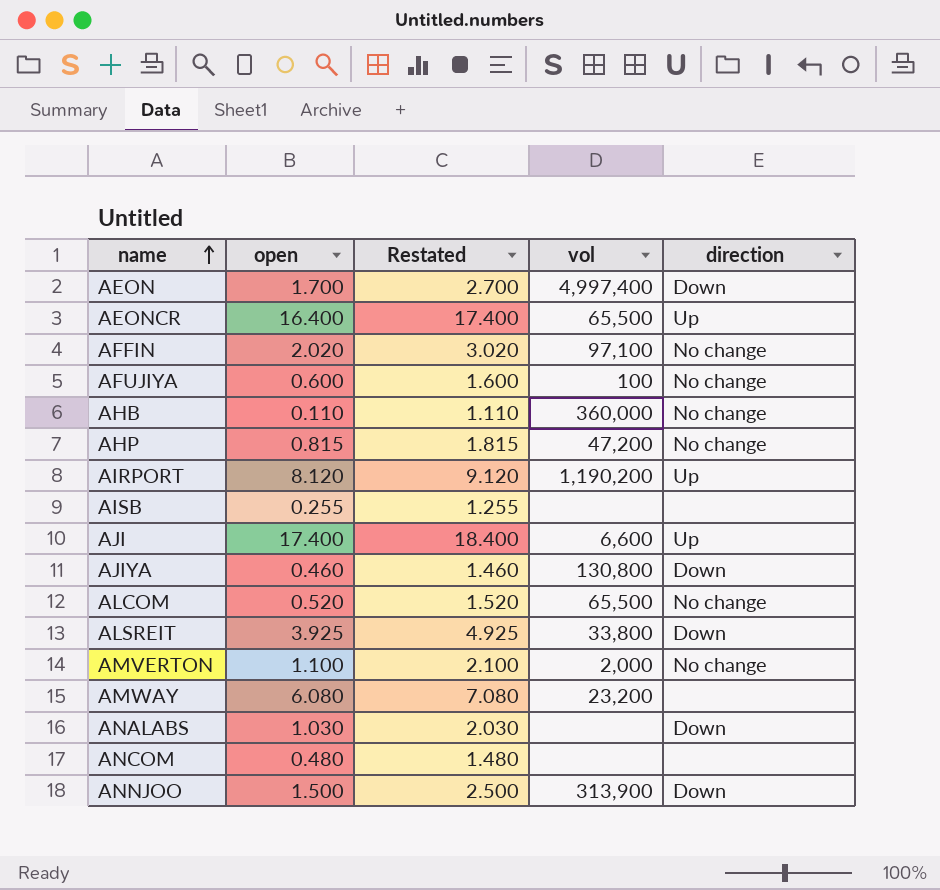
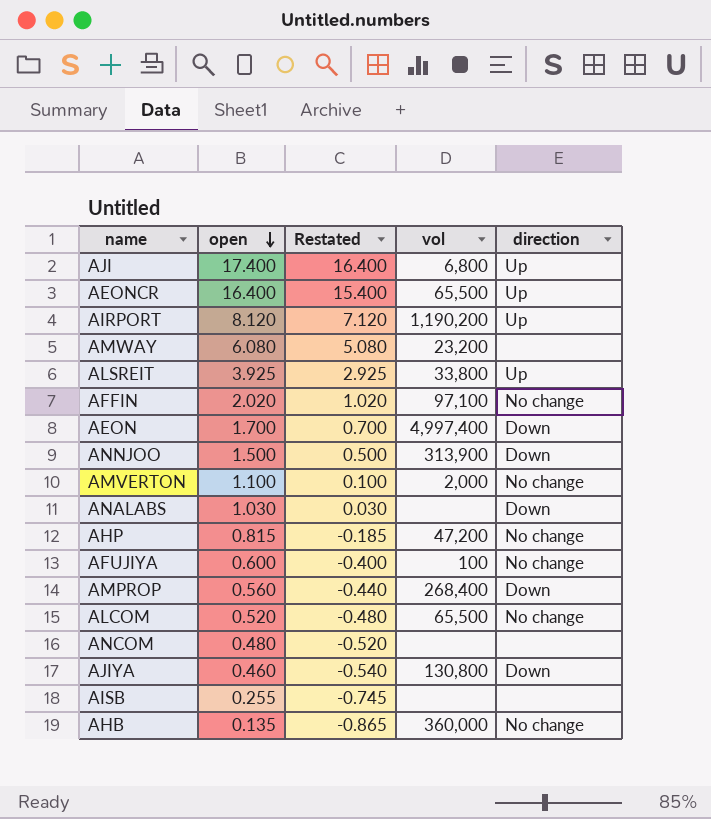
row order: name ascending -> open descending
column Restated | formula: [open] + 1 -> [open] - 1
AJI | vol: 6,600 -> 6,800
ALSREIT | direction: Down -> Up
row AMPROP: none -> 0.560 | -0.440 | 268,400 | Down
AHB | open: 0.110 -> 0.135

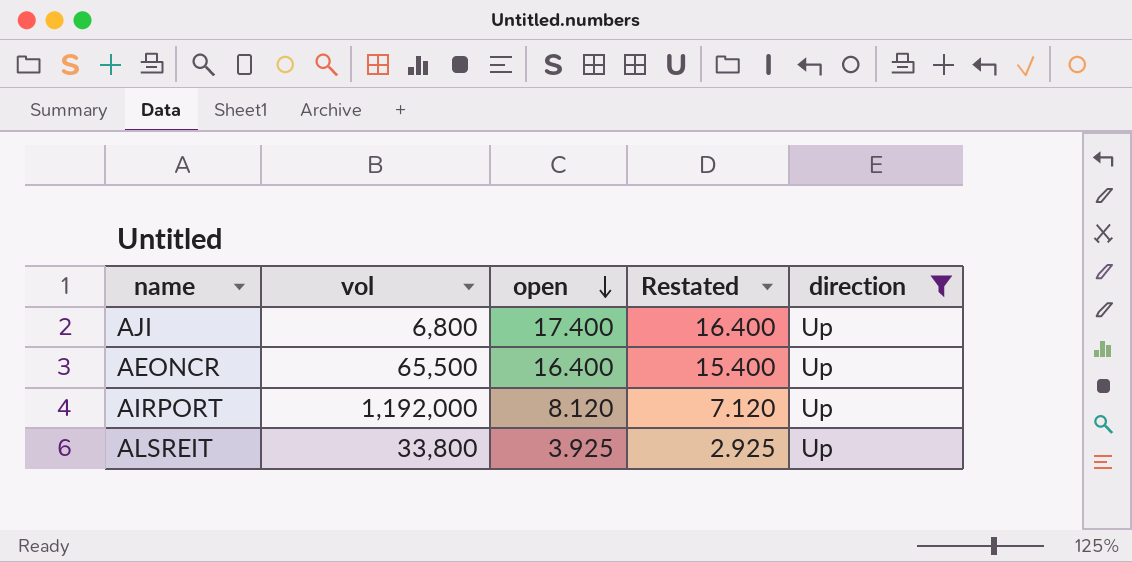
filter: none -> direction = Up
column vol | position: 4 -> 2
AIRPORT | vol: 1,190,200 -> 1,192,000

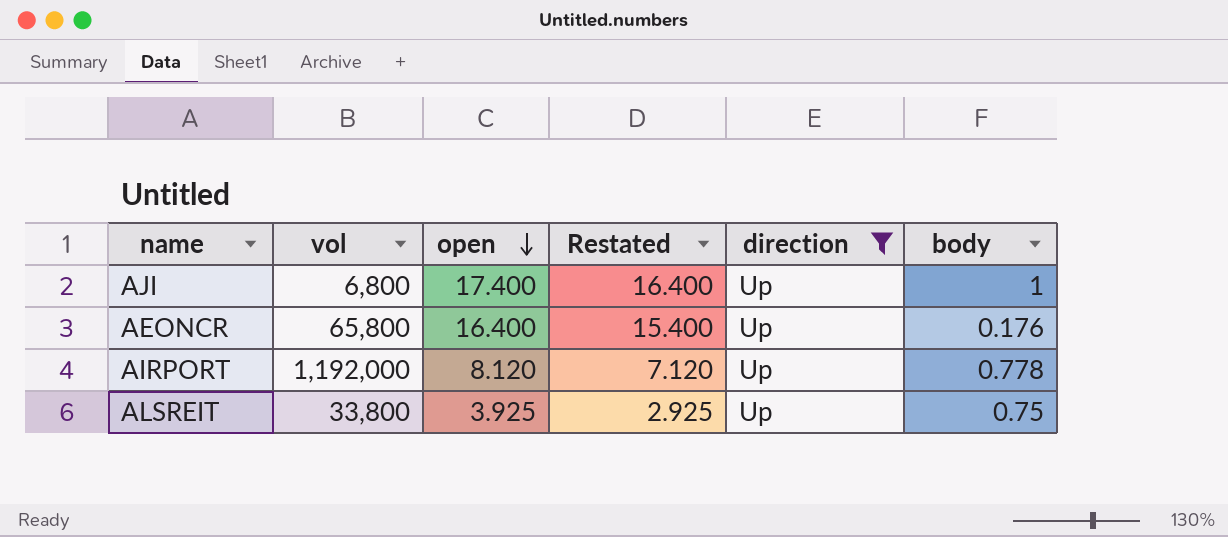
column body | position: none -> 6
AEONCR | vol: 65,500 -> 65,800

